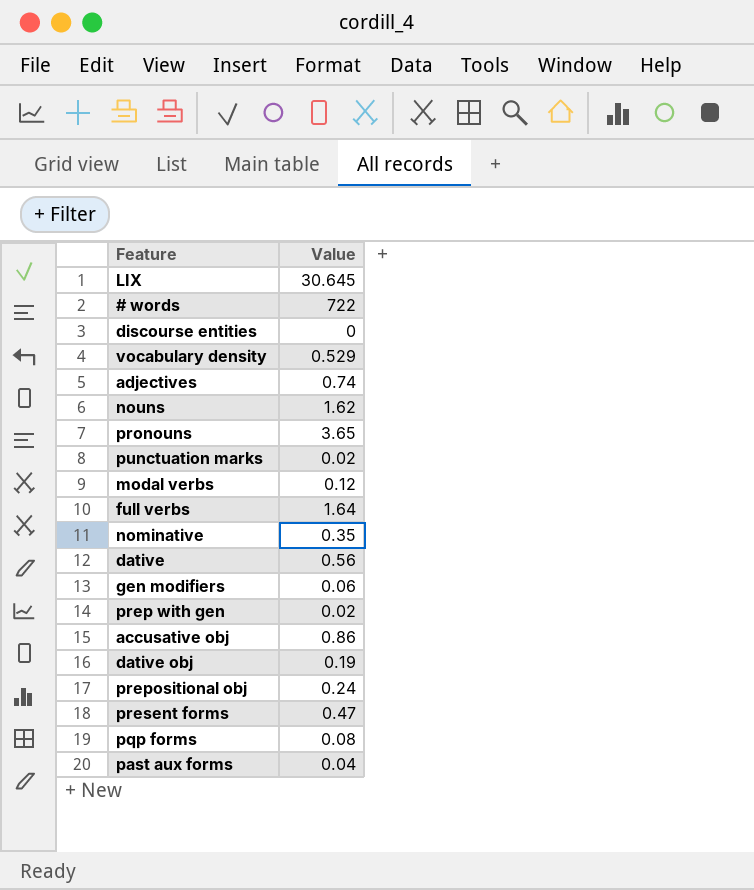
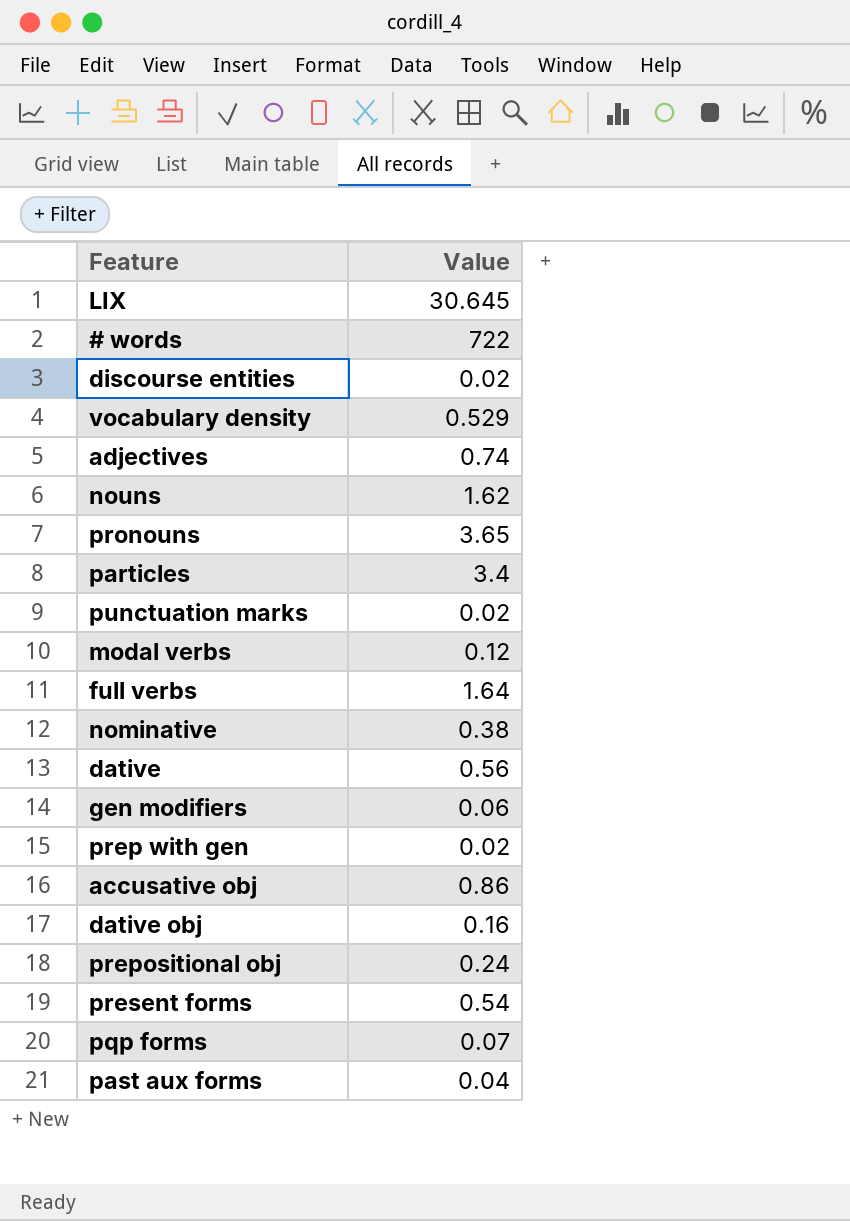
discourse entities | Value: 0 -> 0.02
row particles: none -> 3.4
nominative | Value: 0.35 -> 0.38
dative obj | Value: 0.19 -> 0.16
present forms | Value: 0.47 -> 0.54
pqp forms | Value: 0.08 -> 0.07

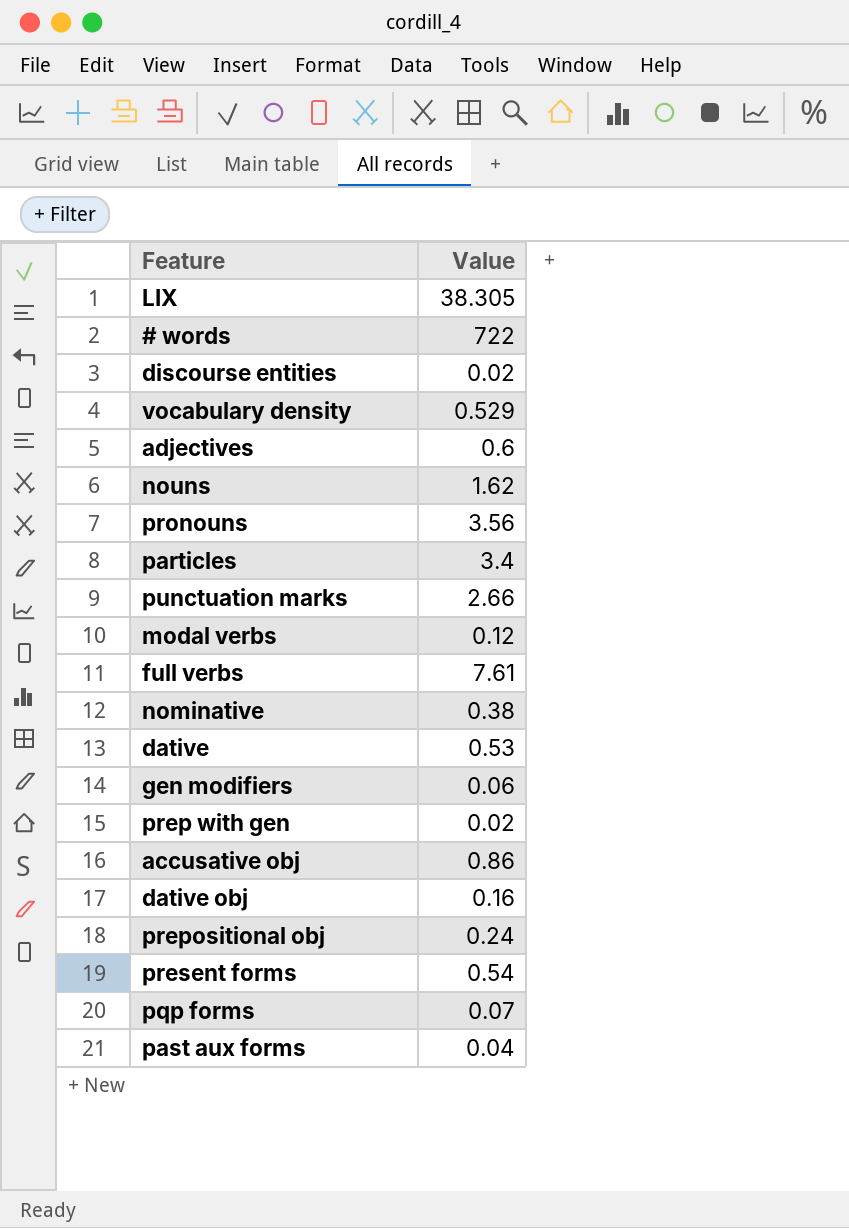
LIX | Value: 30.645 -> 38.305
adjectives | Value: 0.74 -> 0.6
pronouns | Value: 3.65 -> 3.56
punctuation marks | Value: 0.02 -> 2.66
full verbs | Value: 1.64 -> 7.61
dative | Value: 0.56 -> 0.53

